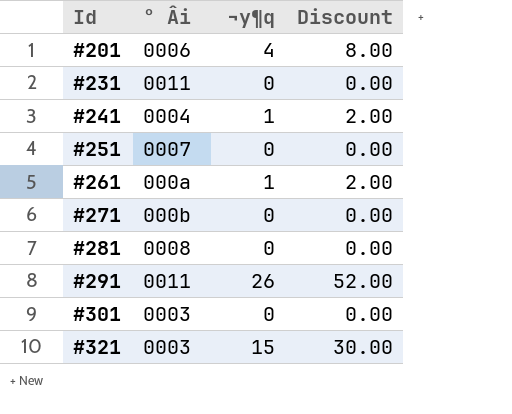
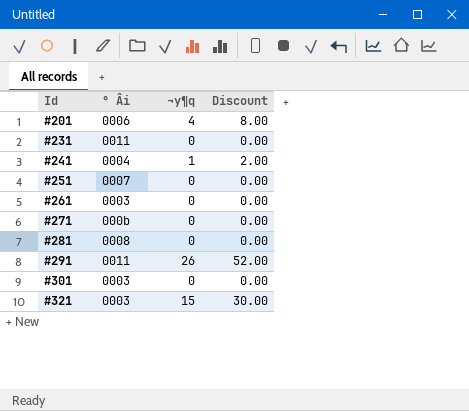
#261 | ° Âi: 000a -> 0003
#261 | ¬y¶q: 1 -> 0
#261 | Discount: 2.00 -> 0.00

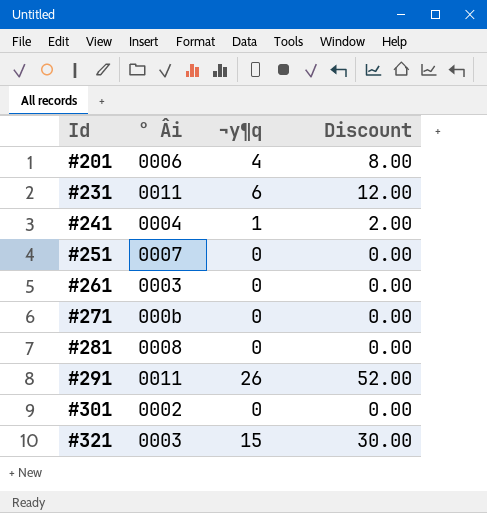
#231 | ¬y¶q: 0 -> 6
#231 | Discount: 0.00 -> 12.00
#301 | ° Âi: 0003 -> 0002

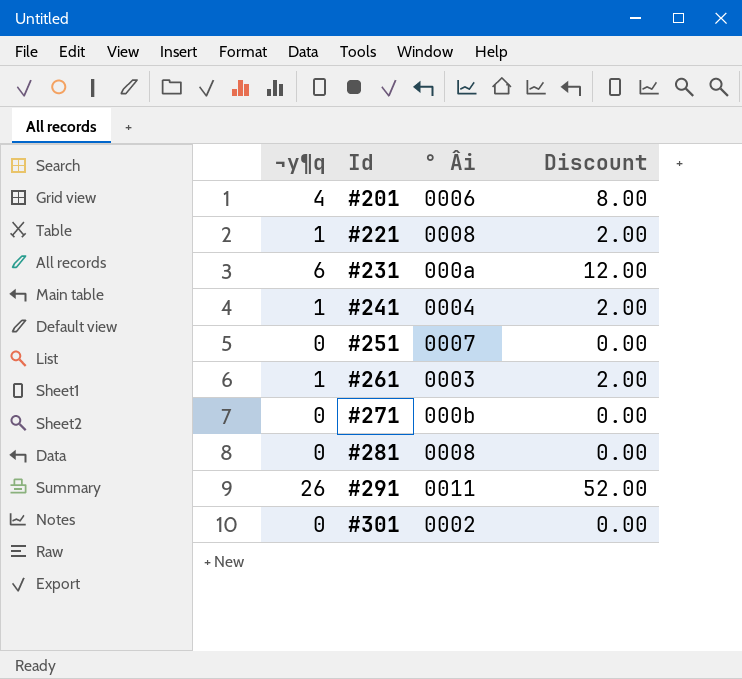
column ¬y¶q | position: 3 -> 1
row #321: 0003 | 15 | 30.00 -> none
row #221: none -> 1 | 0008 | 2.00
#231 | ° Âi: 0011 -> 000a
#261 | ¬y¶q: 0 -> 1
#261 | Discount: 0.00 -> 2.00

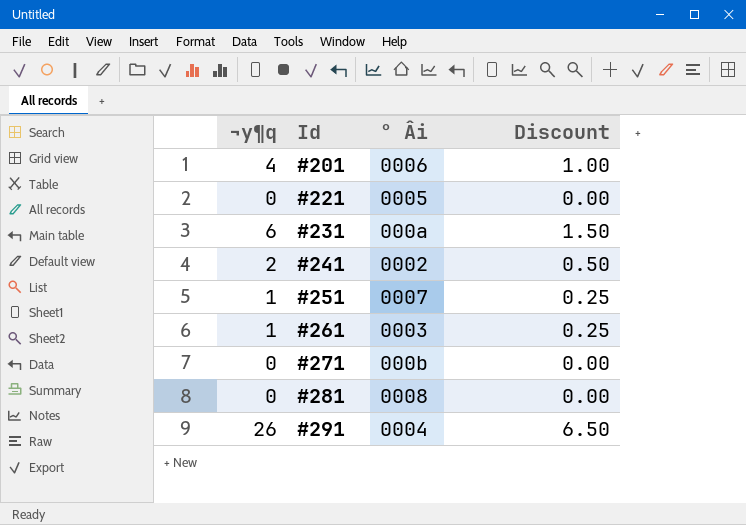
column Discount | formula: [¬y¶q] * 2 -> [¬y¶q] * 0.25
row #301: 0 | 0002 | 0.00 -> none
#221 | ¬y¶q: 1 -> 0
#221 | ° Âi: 0008 -> 0005
#241 | ¬y¶q: 1 -> 2
#241 | ° Âi: 0004 -> 0002
#251 | ¬y¶q: 0 -> 1
#291 | ° Âi: 0011 -> 0004

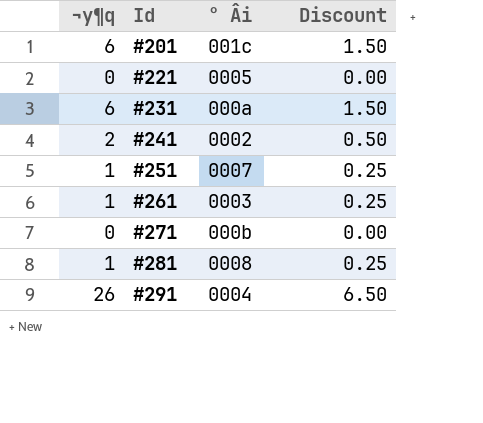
#201 | ¬y¶q: 4 -> 6
#201 | ° Âi: 0006 -> 001c
#201 | Discount: 1.00 -> 1.50
#281 | ¬y¶q: 0 -> 1
#281 | Discount: 0.00 -> 0.25

